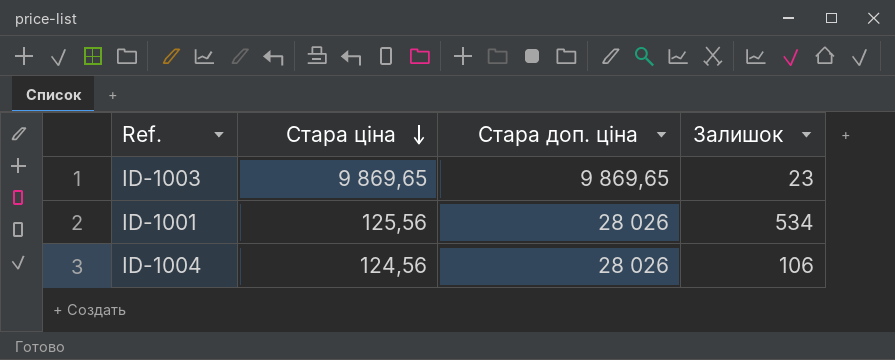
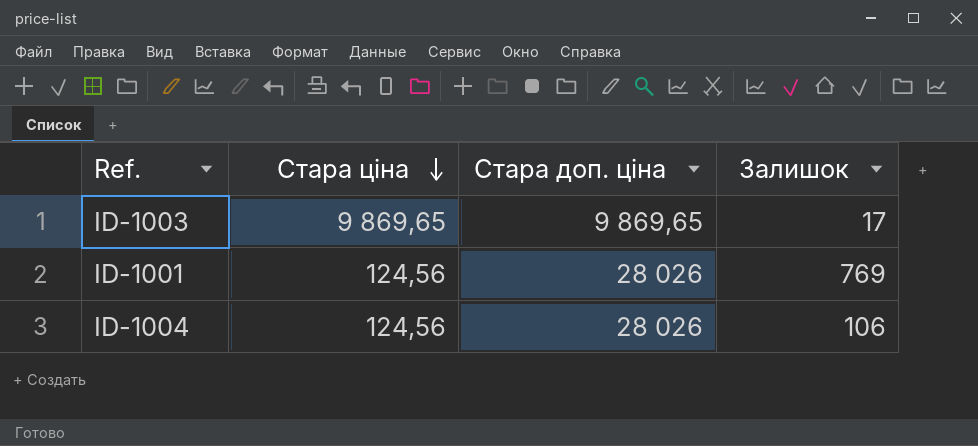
ID-1003 | Залишок: 23 -> 17
ID-1001 | Стара ціна: 125,56 -> 124,56
ID-1001 | Залишок: 534 -> 769

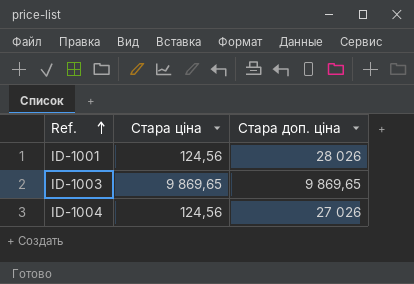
row order: Стара ціна descending -> Ref. ascending
column Залишок | position: 4 -> none
ID-1004 | Стара доп. ціна: 28 026 -> 27 026

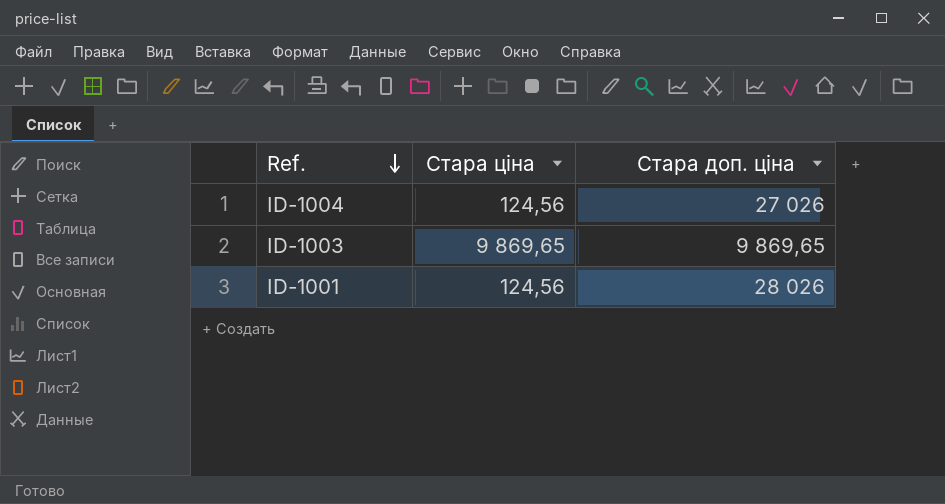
row order: Ref. ascending -> Ref. descending

